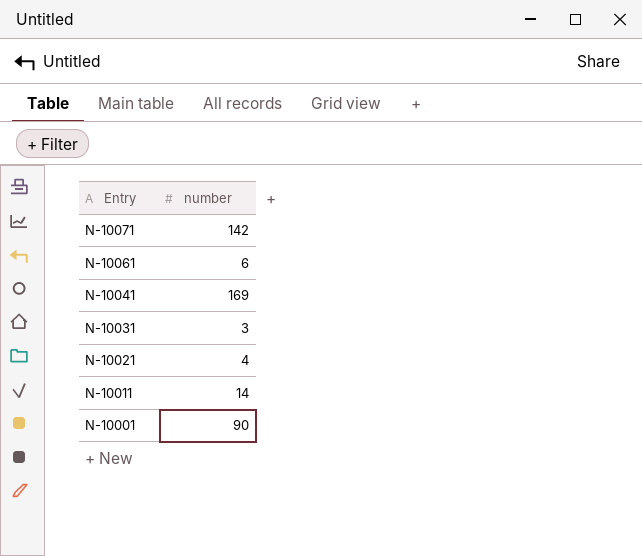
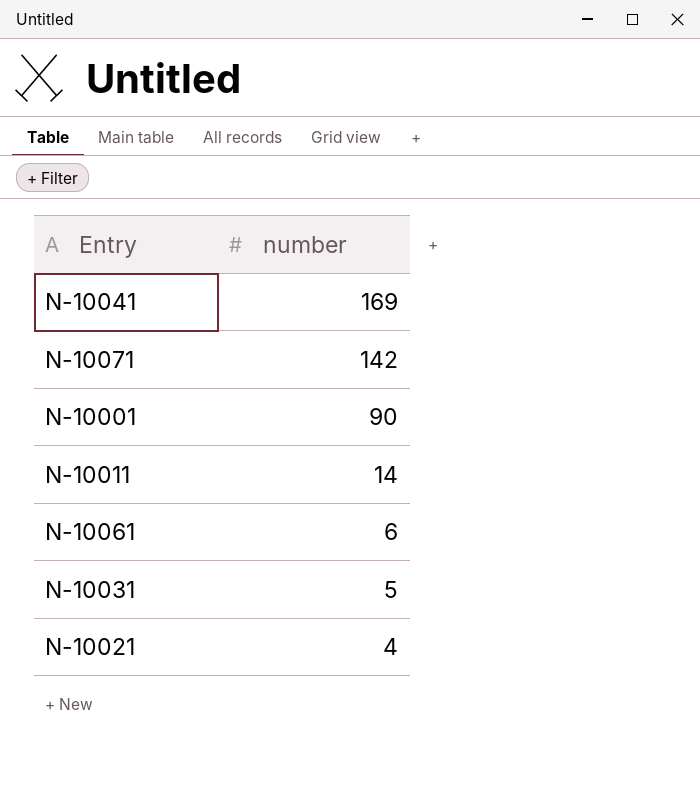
row order: Entry descending -> number descending
N-10031 | number: 3 -> 5

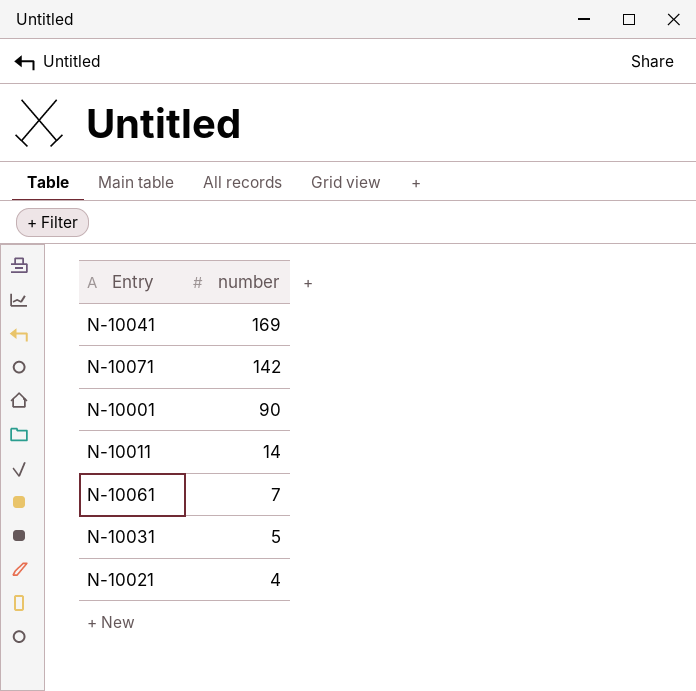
N-10061 | number: 6 -> 7

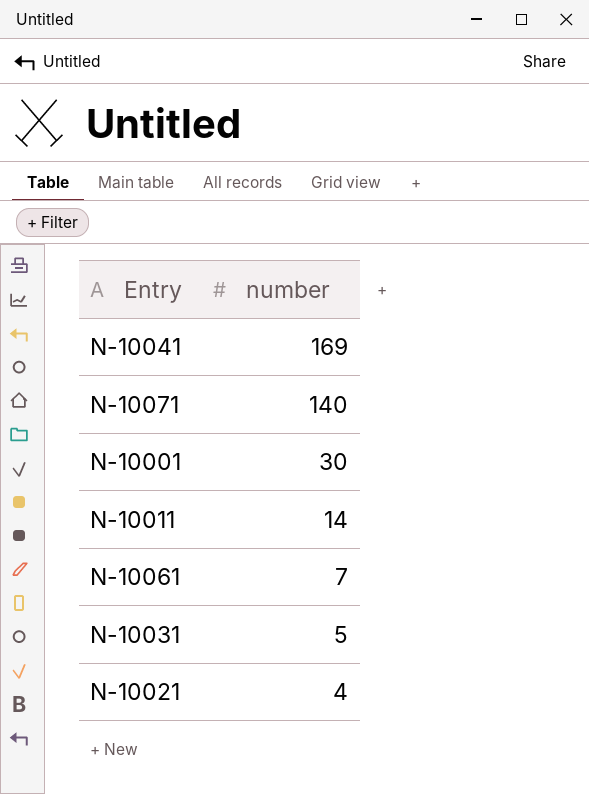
N-10071 | number: 142 -> 140
N-10001 | number: 90 -> 30

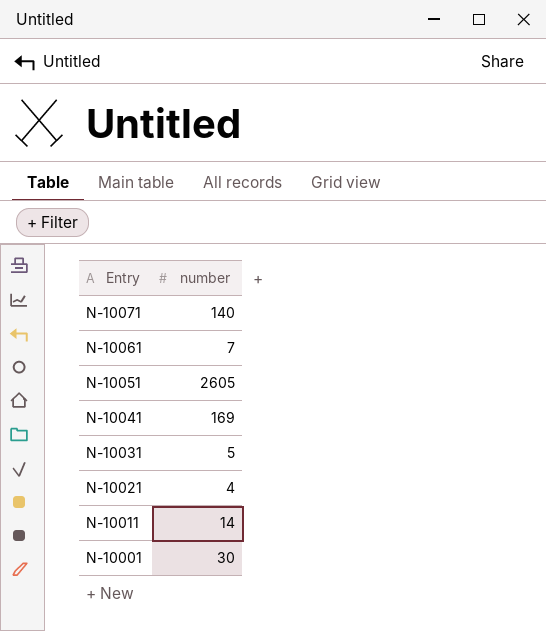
row order: number descending -> Entry descending
row N-10051: none -> 2605

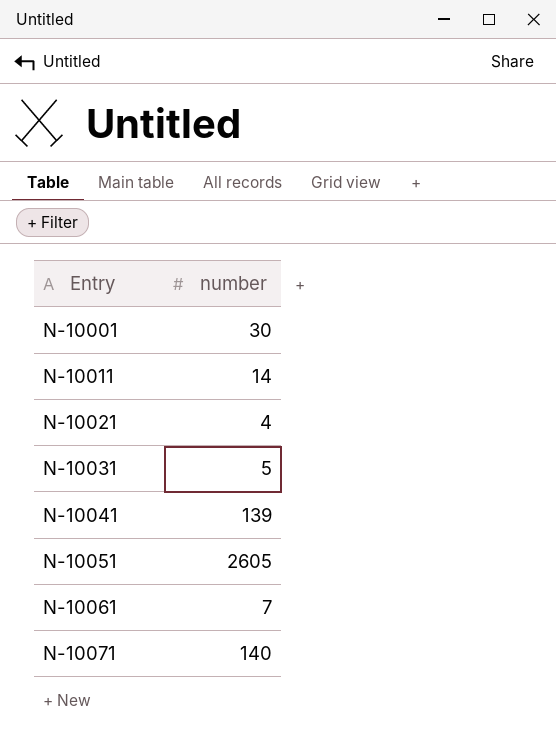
row order: Entry descending -> Entry ascending
N-10041 | number: 169 -> 139

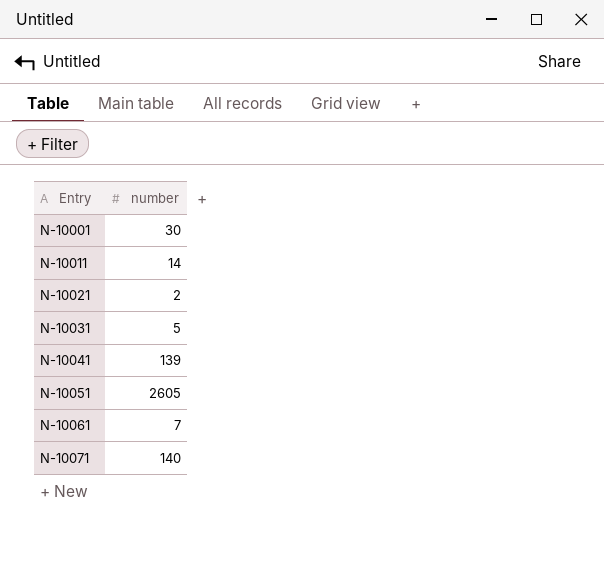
N-10021 | number: 4 -> 2

